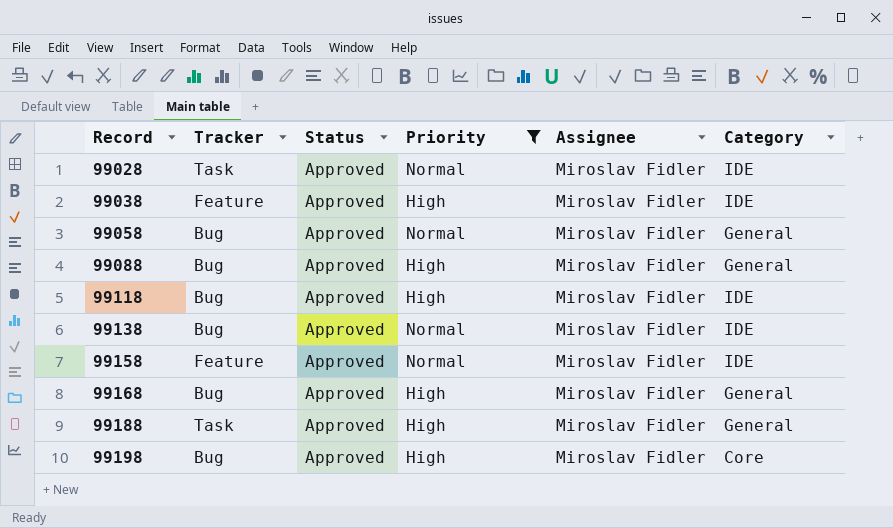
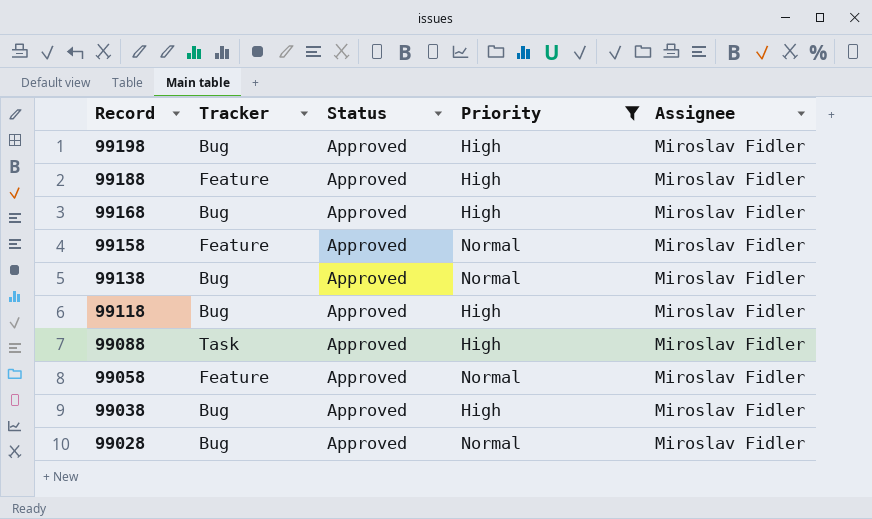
row order: Record ascending -> Record descending
column Category | position: 6 -> none
99188 | Tracker: Task -> Feature
99088 | Tracker: Bug -> Task
99058 | Tracker: Bug -> Feature
99038 | Tracker: Feature -> Bug
99028 | Tracker: Task -> Bug

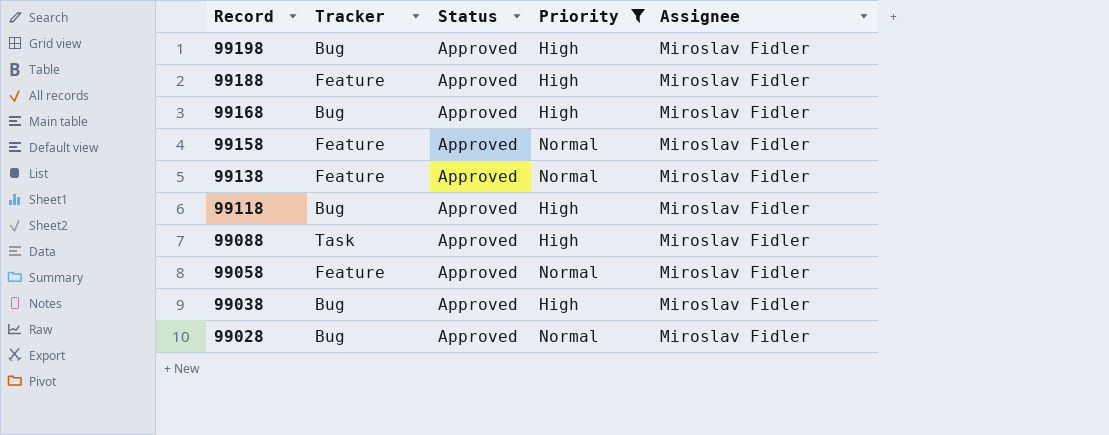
99138 | Tracker: Bug -> Feature

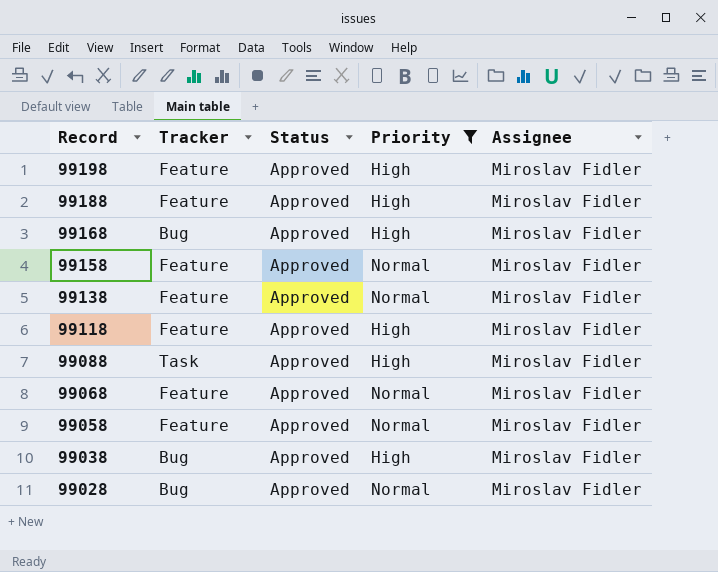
99198 | Tracker: Bug -> Feature
99118 | Tracker: Bug -> Feature
row 99068: none -> Feature | Approved | Normal | Miroslav Fidler

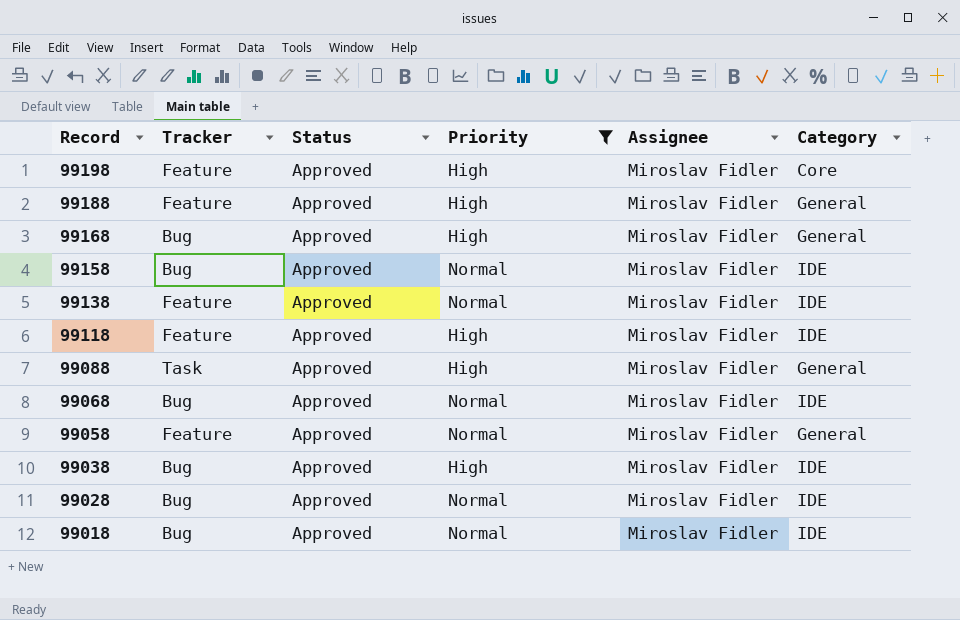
column Category | position: none -> 6
99158 | Tracker: Feature -> Bug
99068 | Tracker: Feature -> Bug
row 99018: none -> Bug | Approved | Normal | Miroslav Fidler | IDE

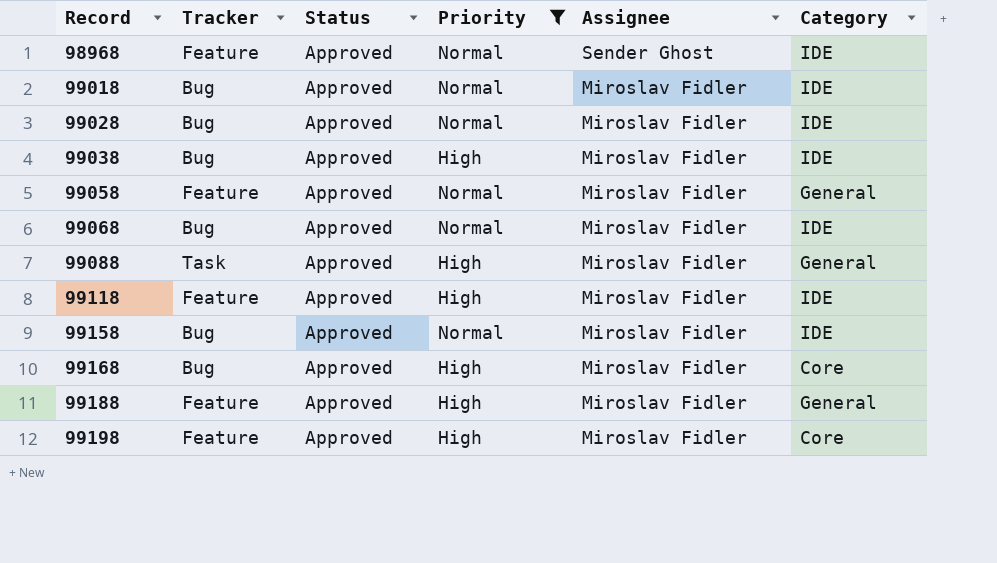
row order: Record descending -> Record ascending
row 99138: Feature | Approved | Normal | Miroslav Fidler | IDE -> none
row 98968: none -> Feature | Approved | Normal | Sender Ghost | IDE
99168 | Category: General -> Core

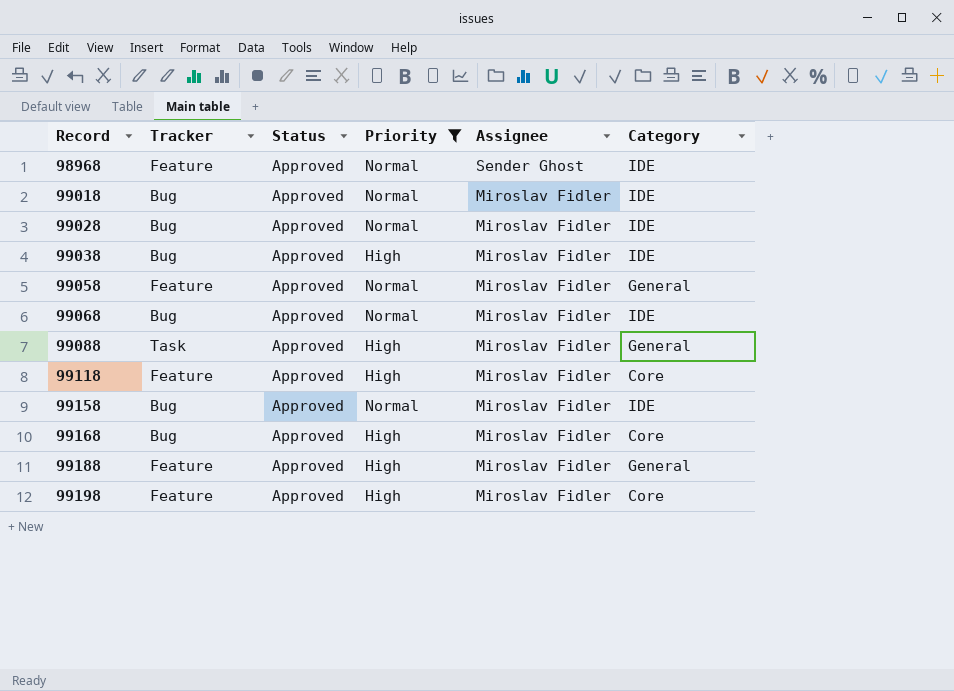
99118 | Category: IDE -> Core

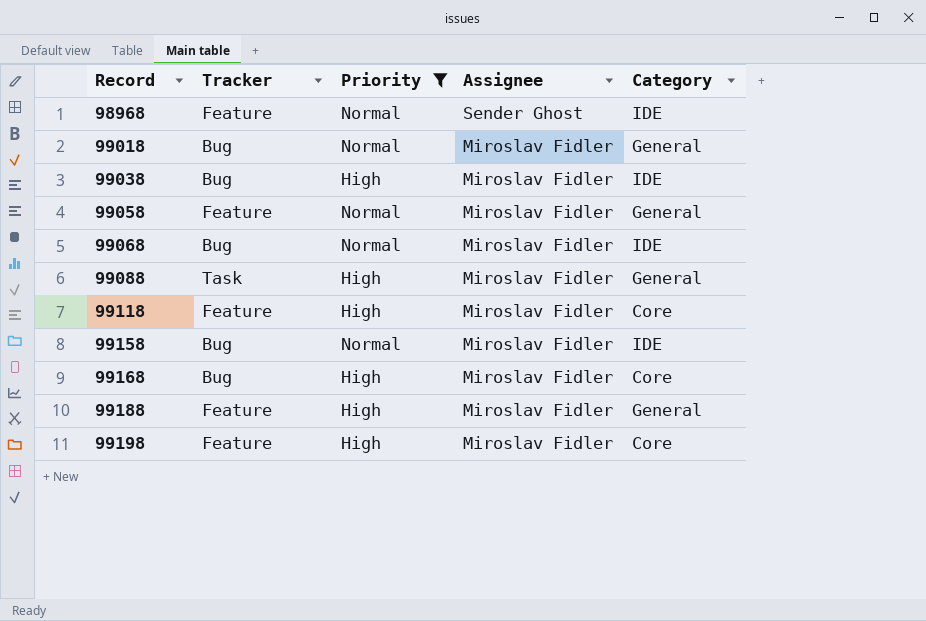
column Status | position: 3 -> none
row 99028: Bug | Approved | Normal | Miroslav Fidler | IDE -> none
99018 | Category: IDE -> General

